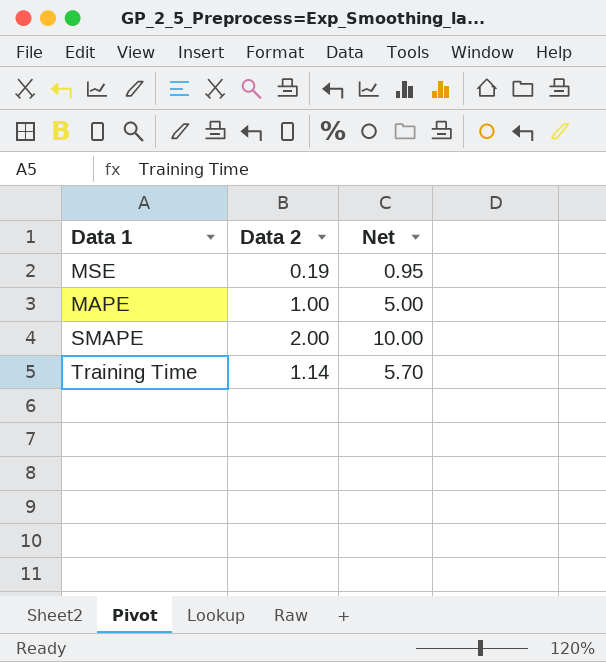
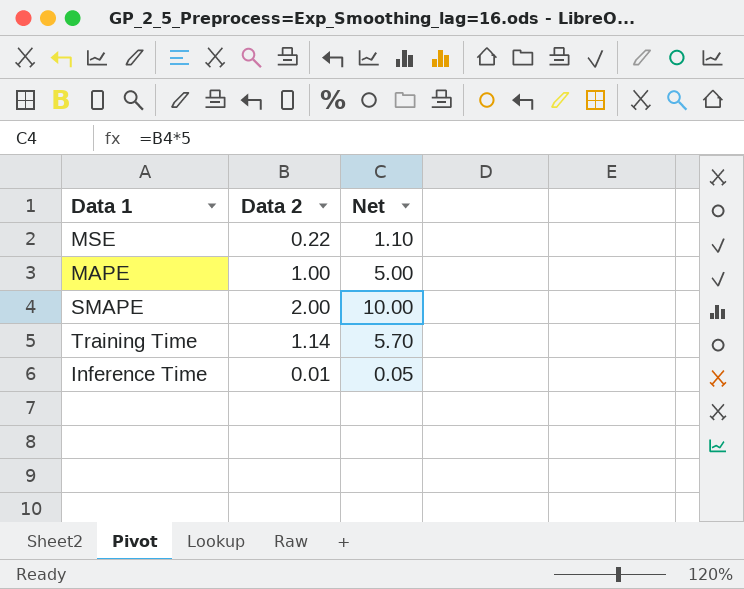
MSE | Data 2: 0.19 -> 0.22
MSE | Net: 0.95 -> 1.10
row Inference Time: none -> 0.01 | 0.05

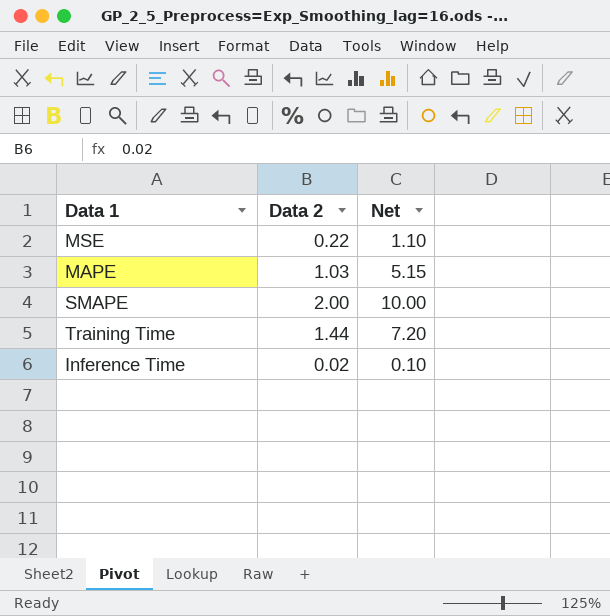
MAPE | Data 2: 1.00 -> 1.03
MAPE | Net: 5.00 -> 5.15
Training Time | Data 2: 1.14 -> 1.44
Training Time | Net: 5.70 -> 7.20
Inference Time | Data 2: 0.01 -> 0.02
Inference Time | Net: 0.05 -> 0.10

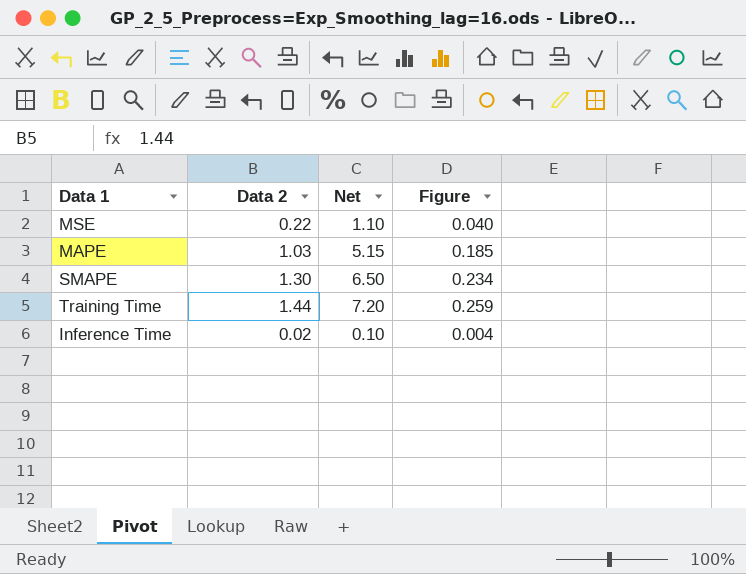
column Figure | formula: none -> [Data 2] * 0.18
SMAPE | Data 2: 2.00 -> 1.30
SMAPE | Net: 10.00 -> 6.50

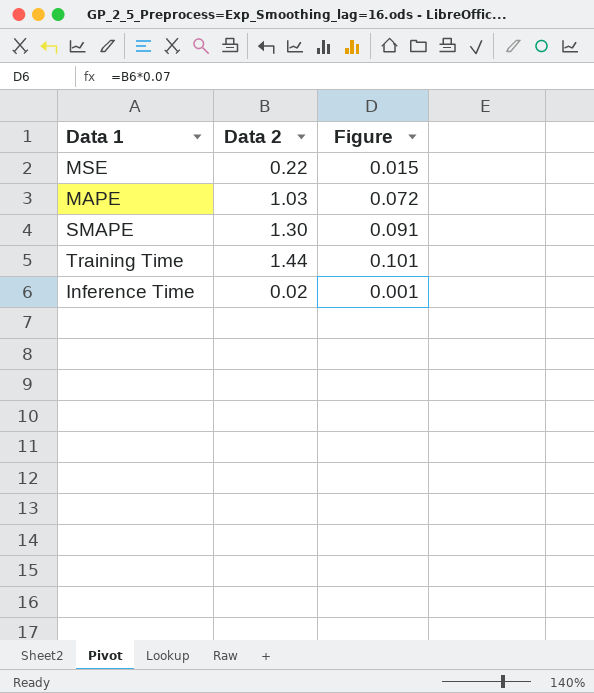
column Net | formula: [Data 2] * 5 -> none
column Figure | formula: [Data 2] * 0.18 -> [Data 2] * 0.07

